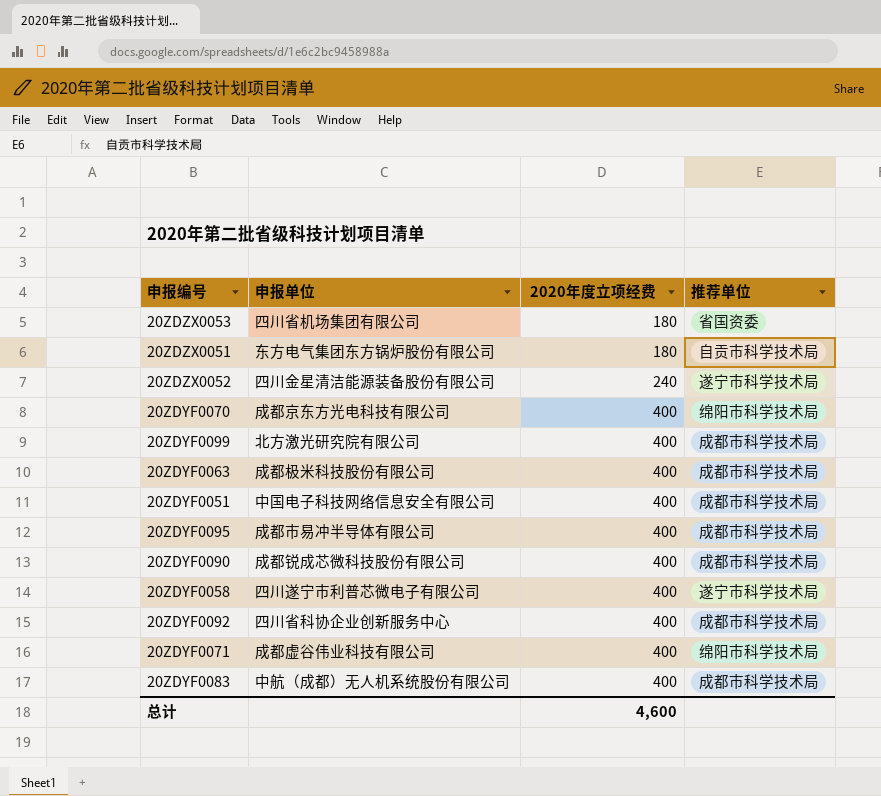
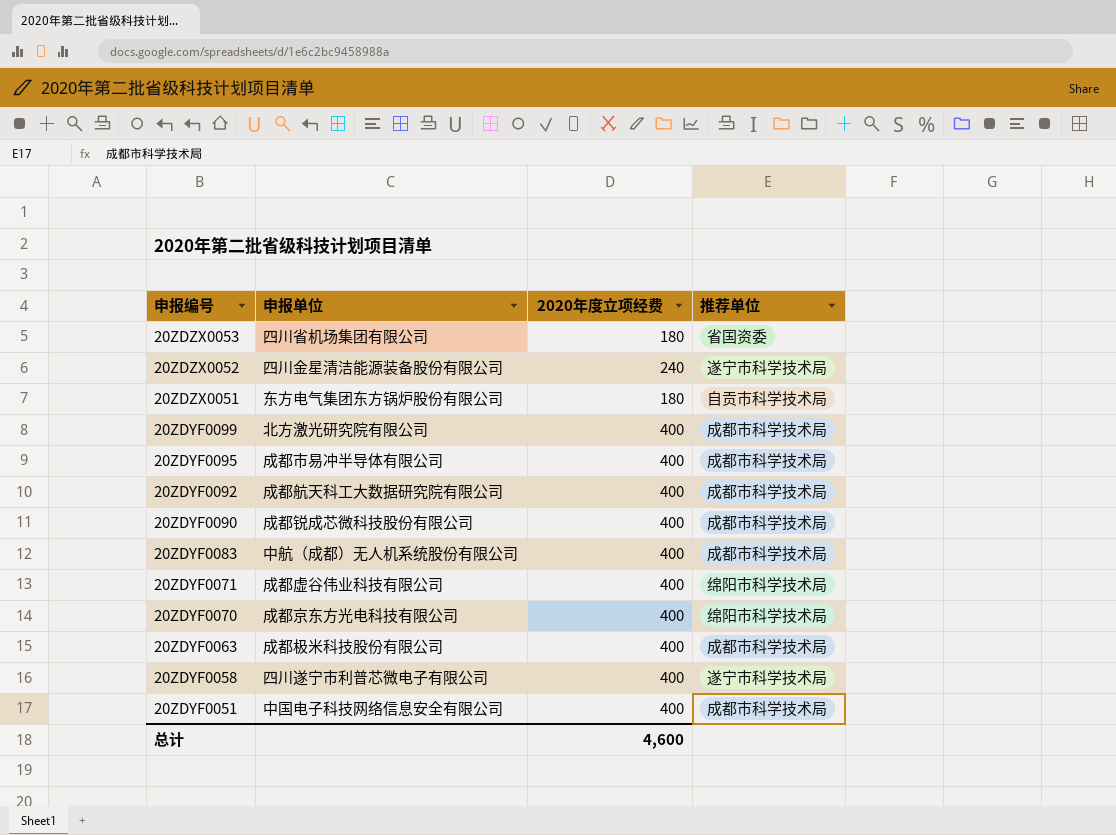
row order: 2020年度立项经费 ascending -> 申报编号 descending
20ZDYF0092 | 申报单位: 四川省科协企业创新服务中心 -> 成都航天科工大数据研究院有限公司

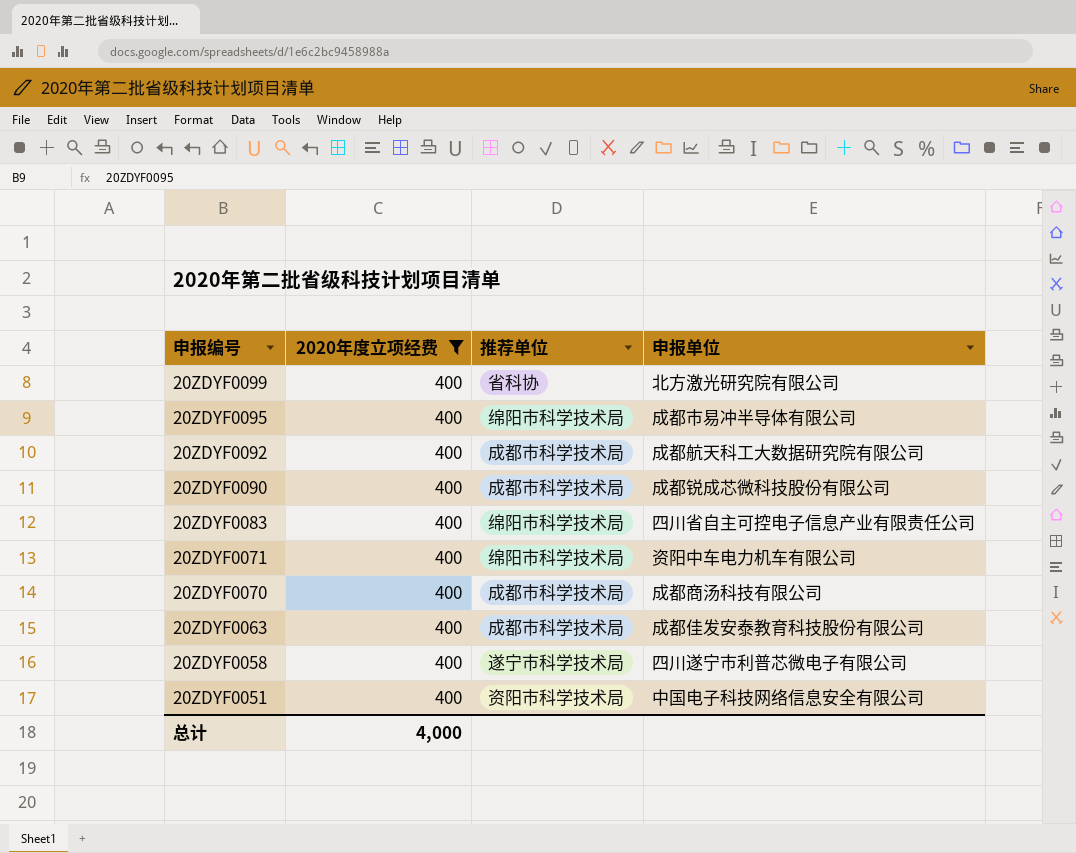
filter: none -> 2020年度立项经费 = 400
column 申报单位 | position: 2 -> 4
20ZDYF0099 | 推荐单位: 成都市科学技术局 -> 省科协
20ZDYF0095 | 推荐单位: 成都市科学技术局 -> 绵阳市科学技术局
20ZDYF0083 | 推荐单位: 成都市科学技术局 -> 绵阳市科学技术局
20ZDYF0083 | 申报单位: 中航（成都）无人机系统股份有限公司 -> 四川省自主可控电子信息产业有限责任公司
20ZDYF0071 | 申报单位: 成都虚谷伟业科技有限公司 -> 资阳中车电力机车有限公司
20ZDYF0070 | 推荐单位: 绵阳市科学技术局 -> 成都市科学技术局
20ZDYF0070 | 申报单位: 成都京东方光电科技有限公司 -> 成都商汤科技有限公司
20ZDYF0063 | 申报单位: 成都极米科技股份有限公司 -> 成都佳发安泰教育科技股份有限公司
20ZDYF0051 | 推荐单位: 成都市科学技术局 -> 资阳市科学技术局
总计 | 2020年度立项经费: 4,600 -> 4,000

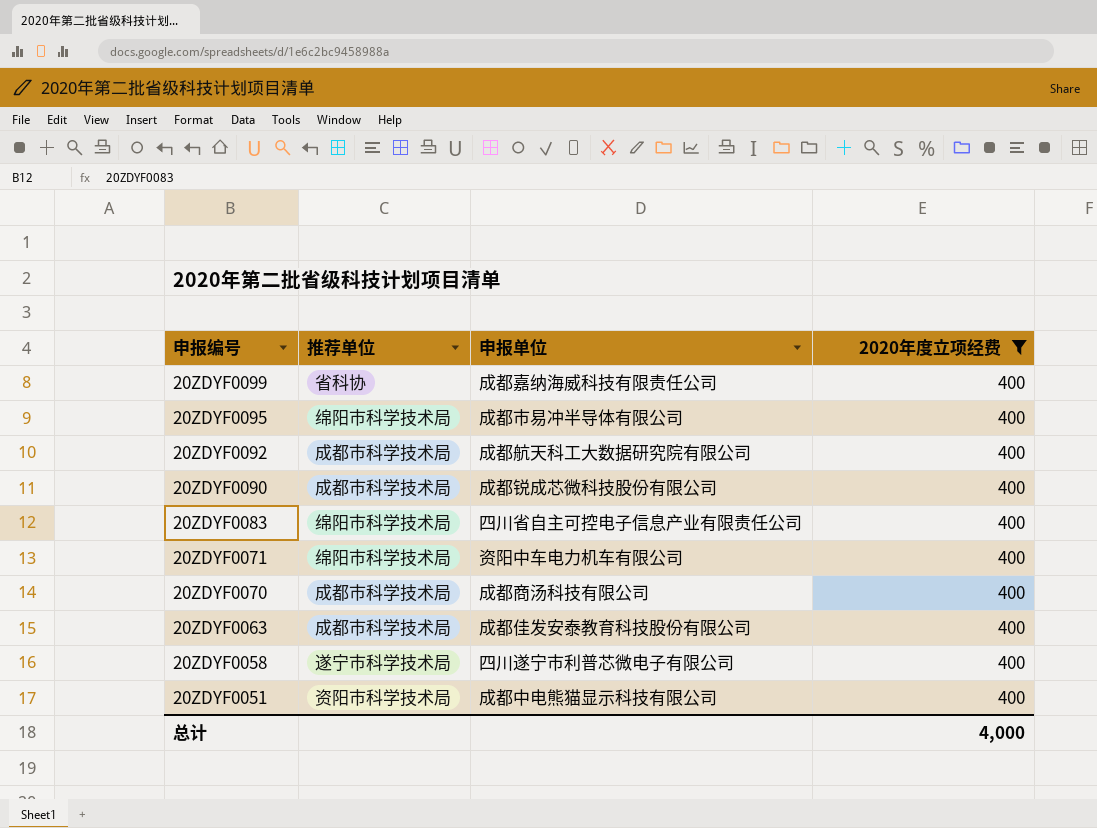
column 2020年度立项经费 | position: 2 -> 4
20ZDYF0099 | 申报单位: 北方激光研究院有限公司 -> 成都嘉纳海威科技有限责任公司
20ZDYF0051 | 申报单位: 中国电子科技网络信息安全有限公司 -> 成都中电熊猫显示科技有限公司

